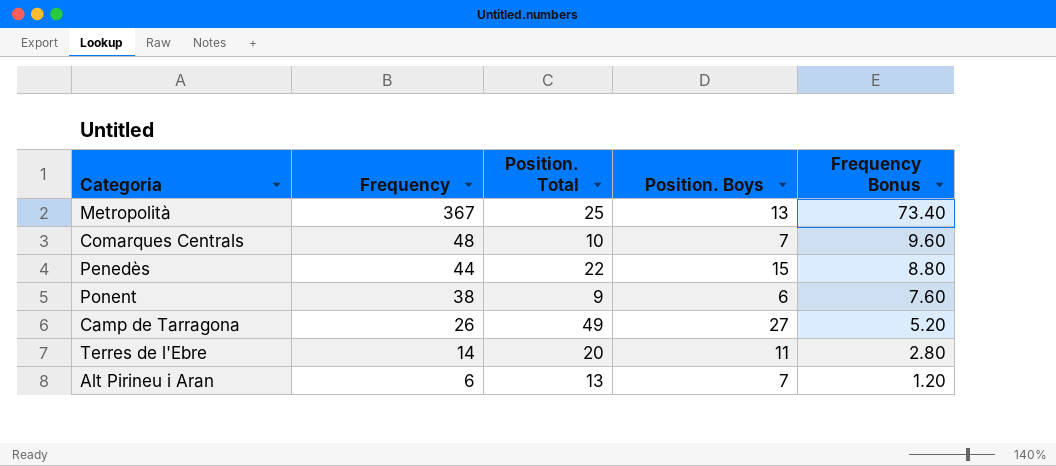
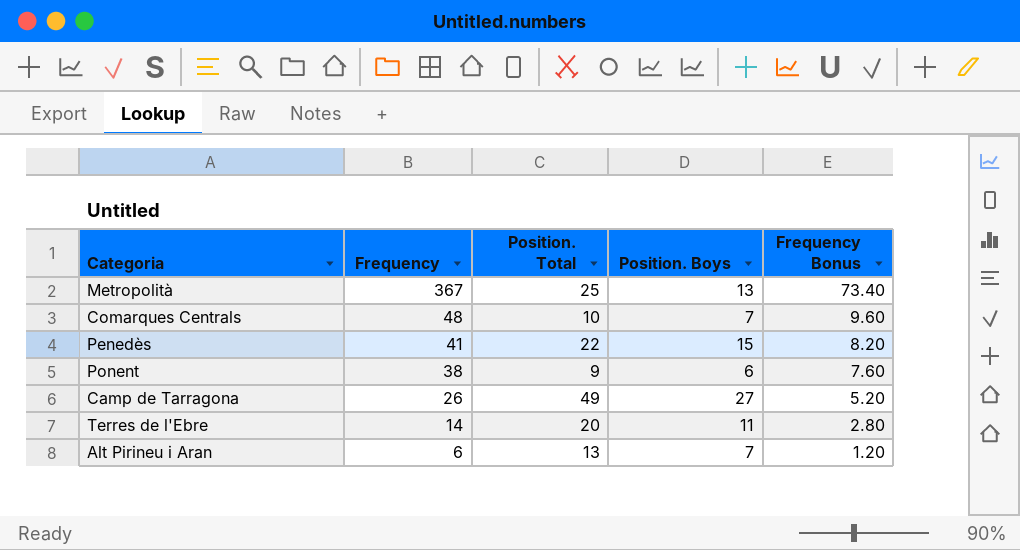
Penedès | Frequency: 44 -> 41
Penedès | Frequency Bonus: 8.80 -> 8.20

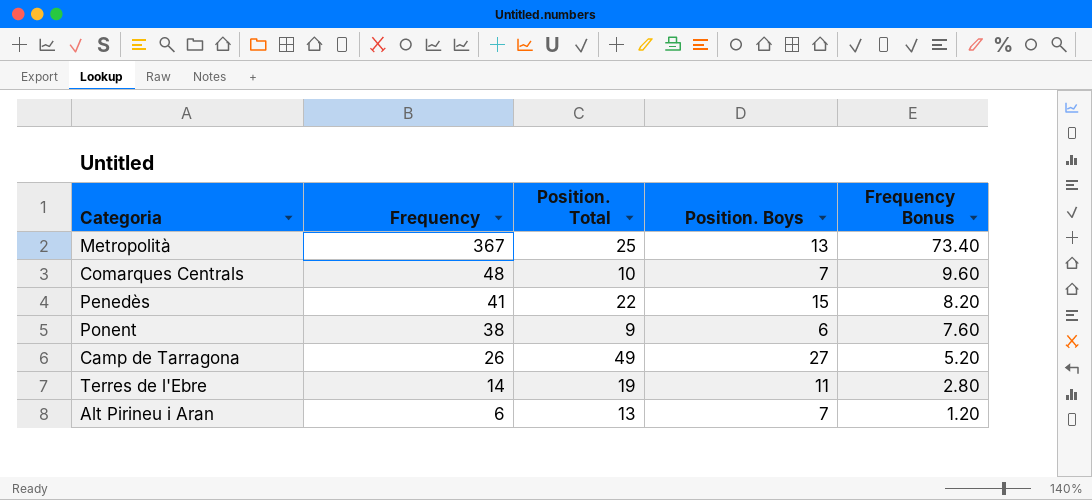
Terres de l'Ebre | Position. Total: 20 -> 19

